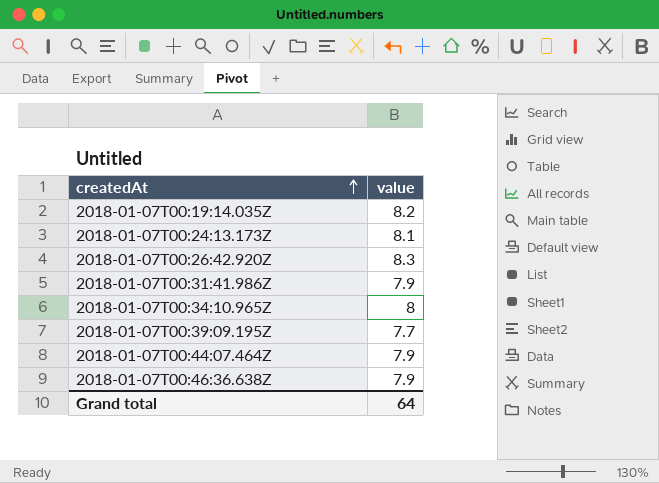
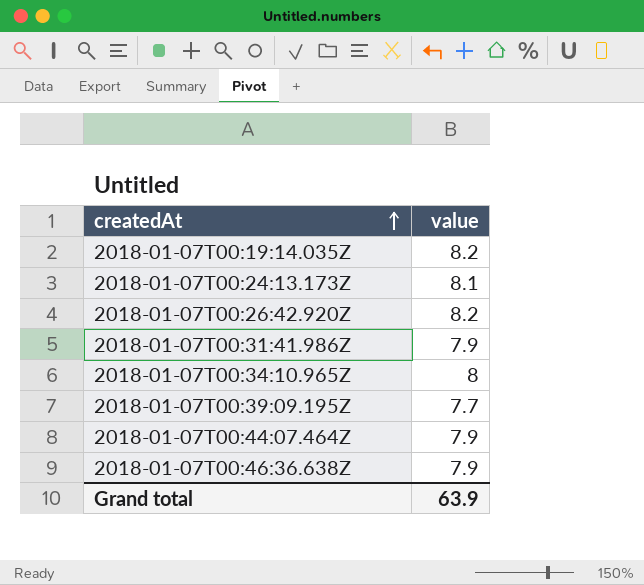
2018-01-07T00:26:42.920Z | value: 8.3 -> 8.2
Grand total | value: 64 -> 63.9

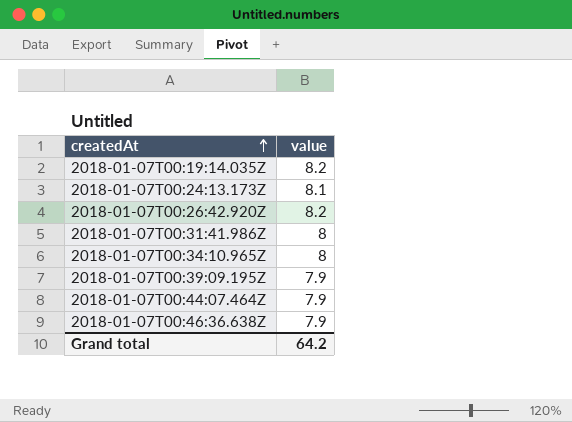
2018-01-07T00:31:41.986Z | value: 7.9 -> 8
2018-01-07T00:39:09.195Z | value: 7.7 -> 7.9
Grand total | value: 63.9 -> 64.2

